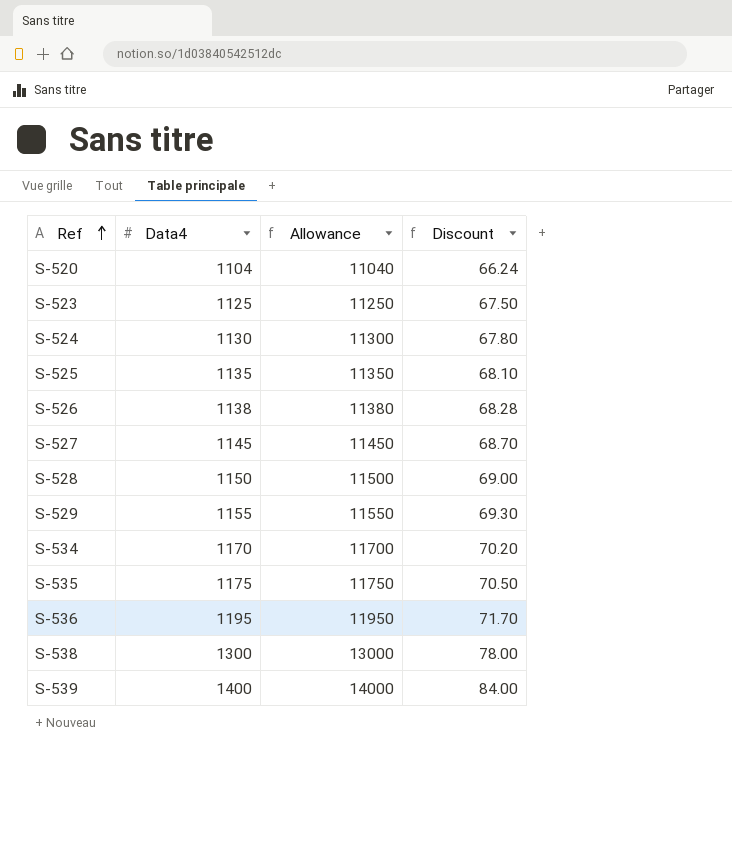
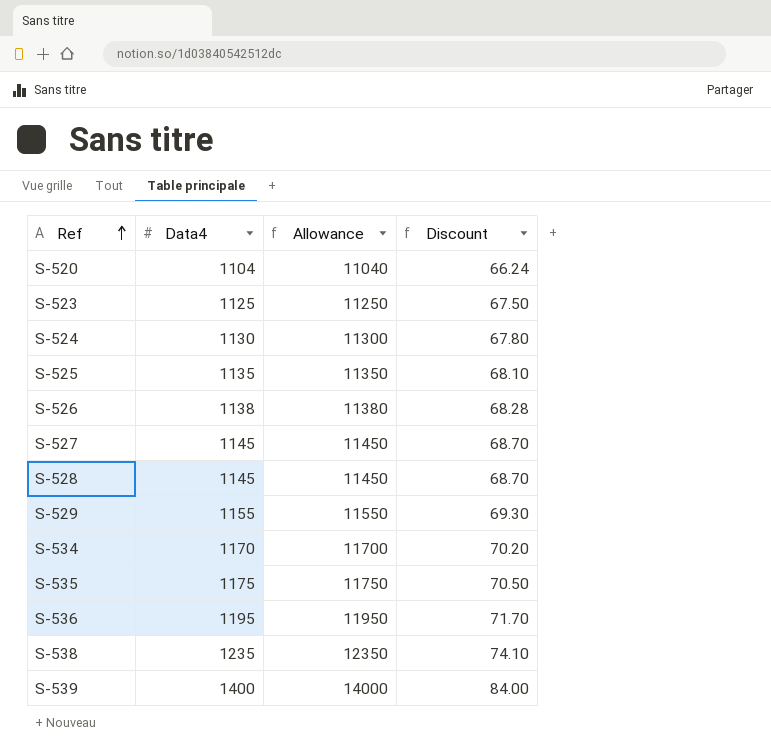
S-528 | Data4: 1150 -> 1145
S-528 | Allowance: 11500 -> 11450
S-528 | Discount: 69.00 -> 68.70
S-538 | Data4: 1300 -> 1235
S-538 | Allowance: 13000 -> 12350
S-538 | Discount: 78.00 -> 74.10

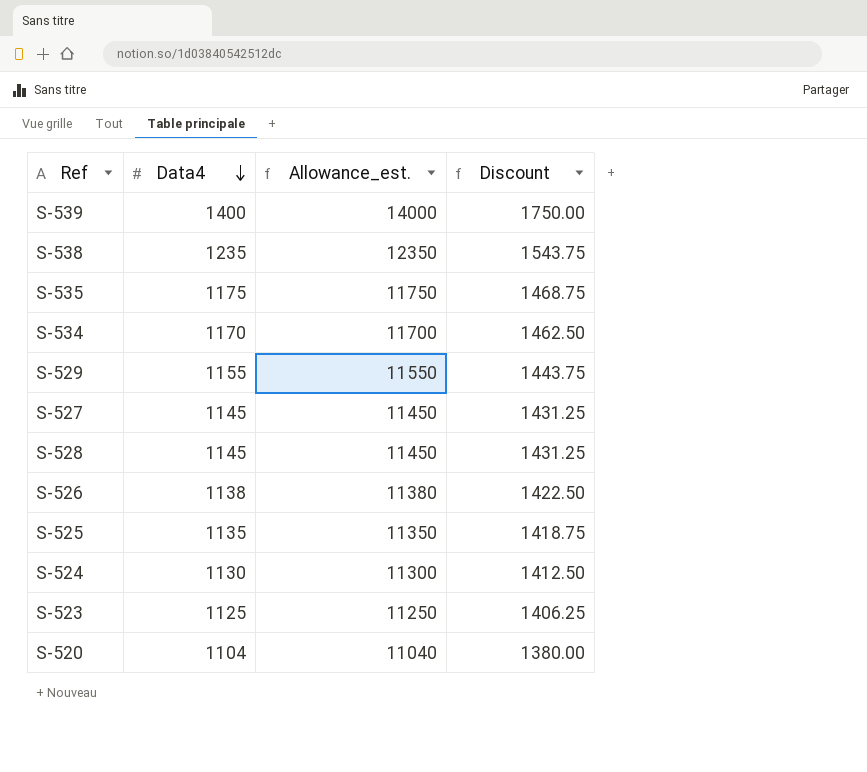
row order: Ref ascending -> Data4 descending
column name: Allowance -> Allowance_est.
column Discount | formula: [Data4] * 0.06 -> [Data4] * 1.25
row S-536: 1195 | 11950 | 71.70 -> none

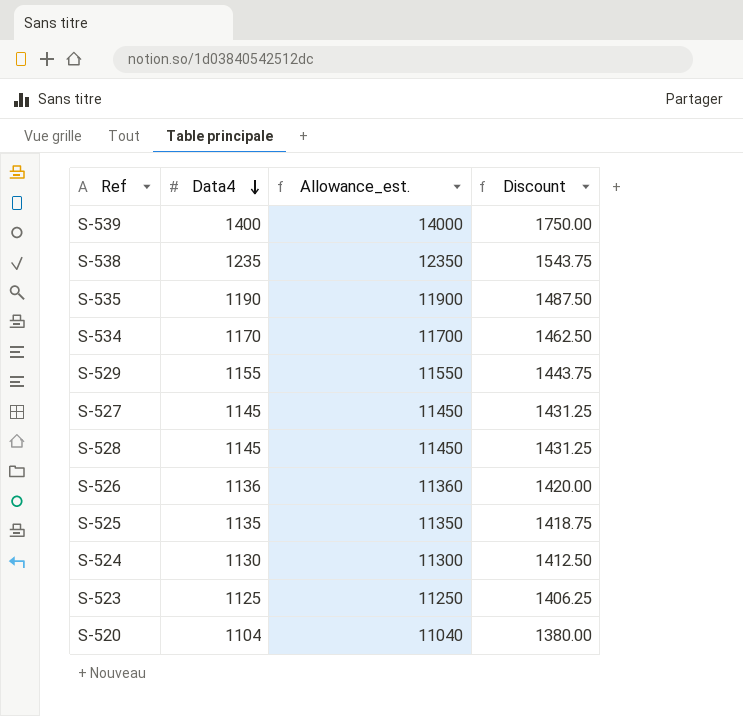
S-535 | Data4: 1175 -> 1190
S-535 | Allowance_est.: 11750 -> 11900
S-535 | Discount: 1468.75 -> 1487.50
S-526 | Data4: 1138 -> 1136
S-526 | Allowance_est.: 11380 -> 11360
S-526 | Discount: 1422.50 -> 1420.00

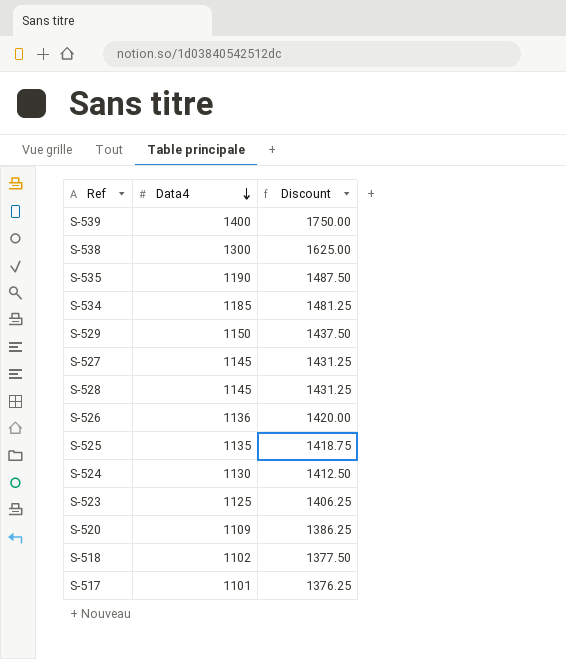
column Allowance_est. | formula: [Data4] * 10 -> none
S-538 | Data4: 1235 -> 1300
S-538 | Discount: 1543.75 -> 1625.00
S-534 | Data4: 1170 -> 1185
S-534 | Discount: 1462.50 -> 1481.25
S-529 | Data4: 1155 -> 1150
S-529 | Discount: 1443.75 -> 1437.50
S-520 | Data4: 1104 -> 1109
S-520 | Discount: 1380.00 -> 1386.25
row S-518: none -> 1102 | 1377.50
row S-517: none -> 1101 | 1376.25

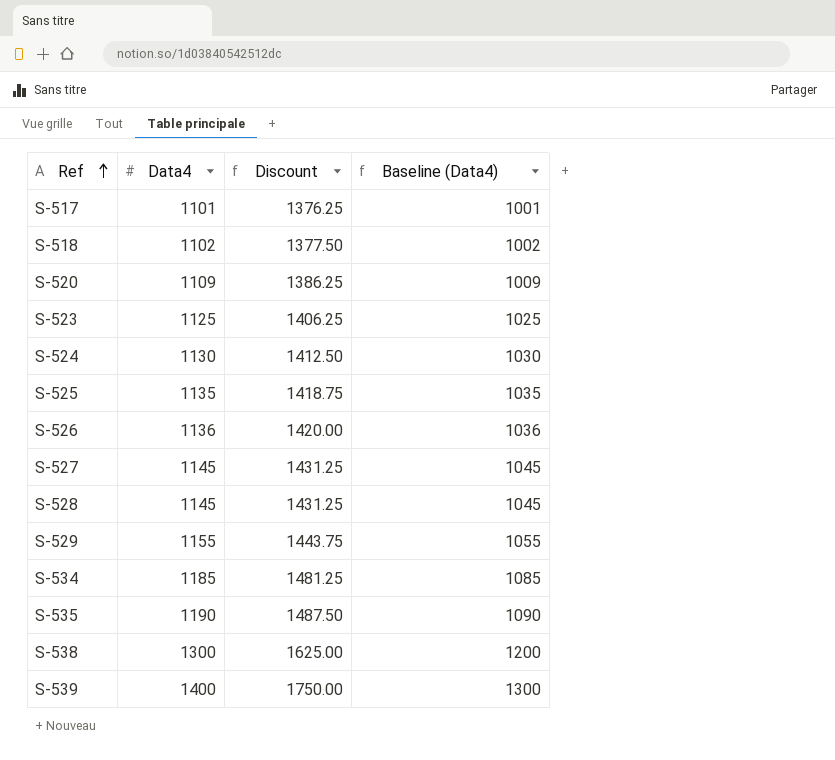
row order: Data4 descending -> Ref ascending
column Baseline (Data4) | formula: none -> [Data4] - 100
S-529 | Data4: 1150 -> 1155
S-529 | Discount: 1437.50 -> 1443.75

